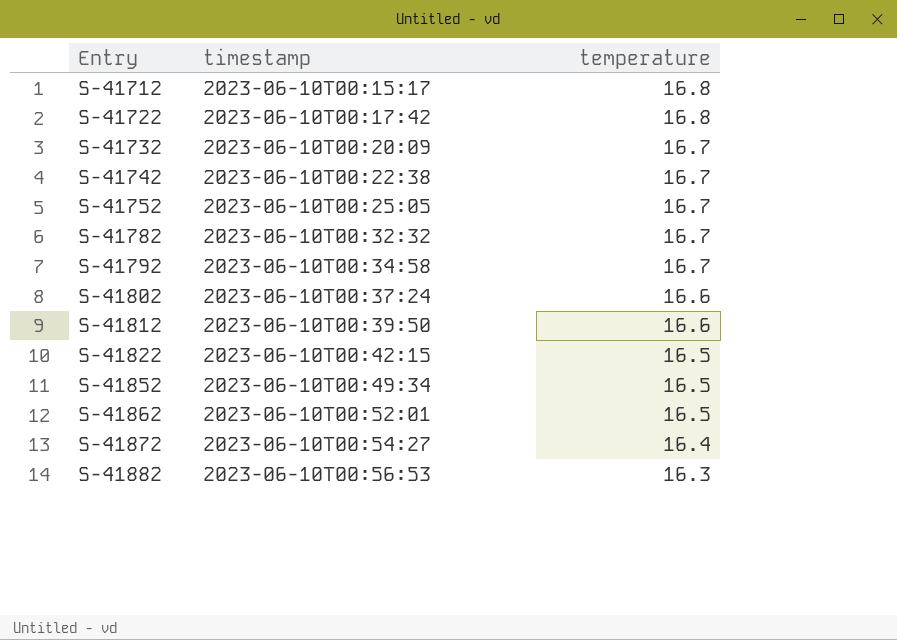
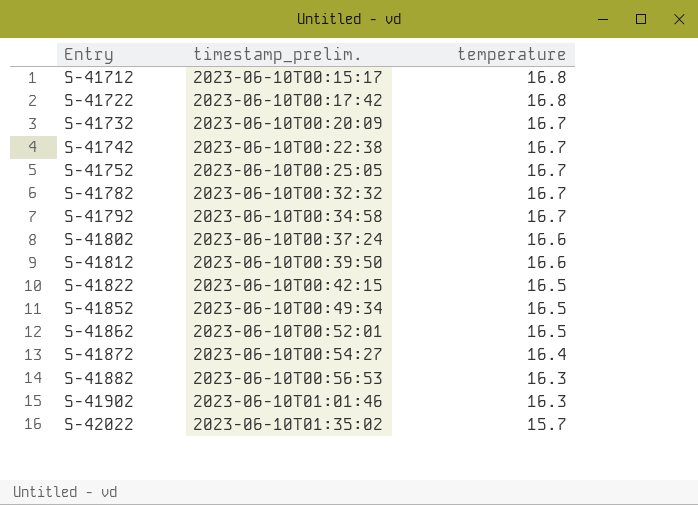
column name: timestamp -> timestamp_prelim.
row S-41902: none -> 2023-06-10T01:01:46 | 16.3
row S-42022: none -> 2023-06-10T01:35:02 | 15.7

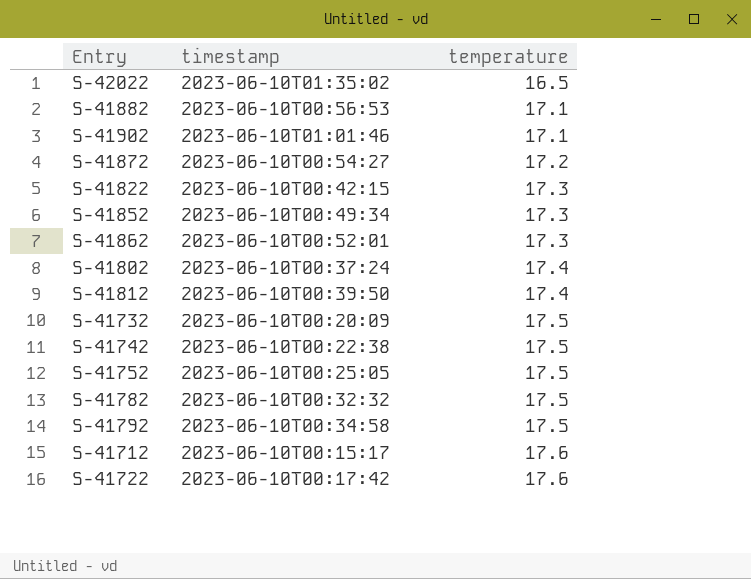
row order: Entry ascending -> temperature ascending
column name: timestamp_prelim. -> timestamp
S-42022 | temperature: 15.7 -> 16.5
S-41882 | temperature: 16.3 -> 17.1
S-41902 | temperature: 16.3 -> 17.1
S-41872 | temperature: 16.4 -> 17.2
S-41822 | temperature: 16.5 -> 17.3
S-41852 | temperature: 16.5 -> 17.3
S-41862 | temperature: 16.5 -> 17.3
S-41802 | temperature: 16.6 -> 17.4
S-41812 | temperature: 16.6 -> 17.4
S-41732 | temperature: 16.7 -> 17.5
S-41742 | temperature: 16.7 -> 17.5
S-41752 | temperature: 16.7 -> 17.5
S-41782 | temperature: 16.7 -> 17.5
S-41792 | temperature: 16.7 -> 17.5
S-41712 | temperature: 16.8 -> 17.6
S-41722 | temperature: 16.8 -> 17.6

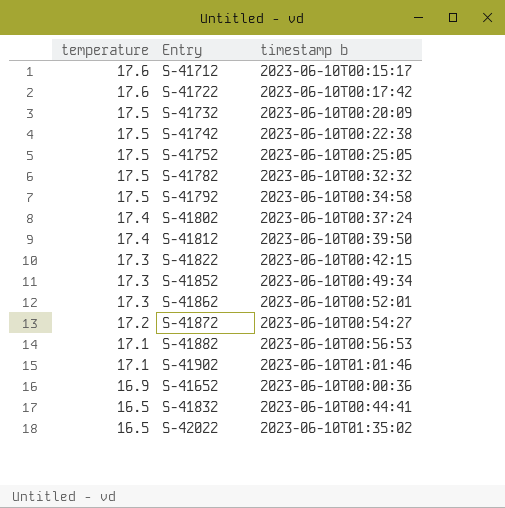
row order: temperature ascending -> temperature descending
column temperature | position: 3 -> 1
column name: timestamp -> timestamp b
row S-41652: none -> 16.9 | 2023-06-10T00:00:36
row S-41832: none -> 16.5 | 2023-06-10T00:44:41

